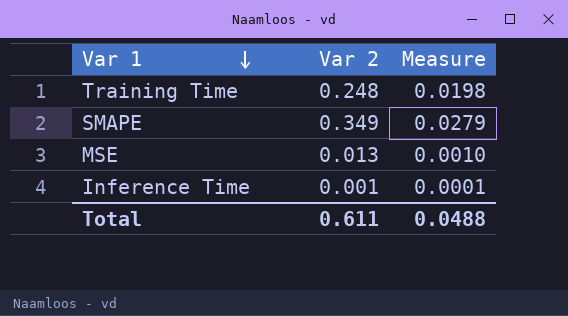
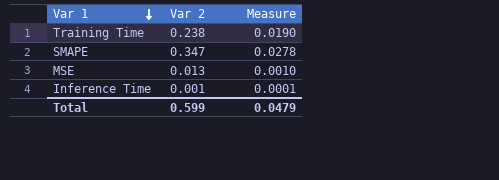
Training Time | Var 2: 0.248 -> 0.238
Training Time | Measure: 0.0198 -> 0.0190
SMAPE | Var 2: 0.349 -> 0.347
SMAPE | Measure: 0.0279 -> 0.0278
Total | Var 2: 0.611 -> 0.599
Total | Measure: 0.0488 -> 0.0479

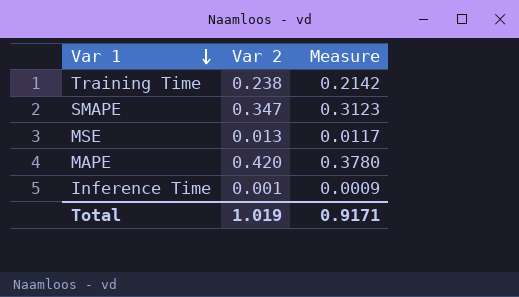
column Measure | formula: [Var 2] * 0.08 -> [Var 2] * 0.9
row MAPE: none -> 0.420 | 0.3780
Total | Var 2: 0.599 -> 1.019
Total | Measure: 0.0479 -> 0.9171

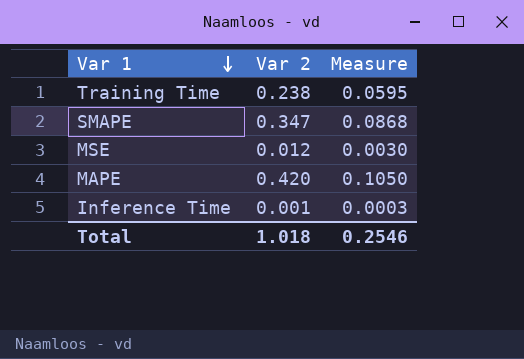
column Measure | formula: [Var 2] * 0.9 -> [Var 2] * 0.25
MSE | Var 2: 0.013 -> 0.012
Total | Var 2: 1.019 -> 1.018
Total | Measure: 0.9171 -> 0.2546

